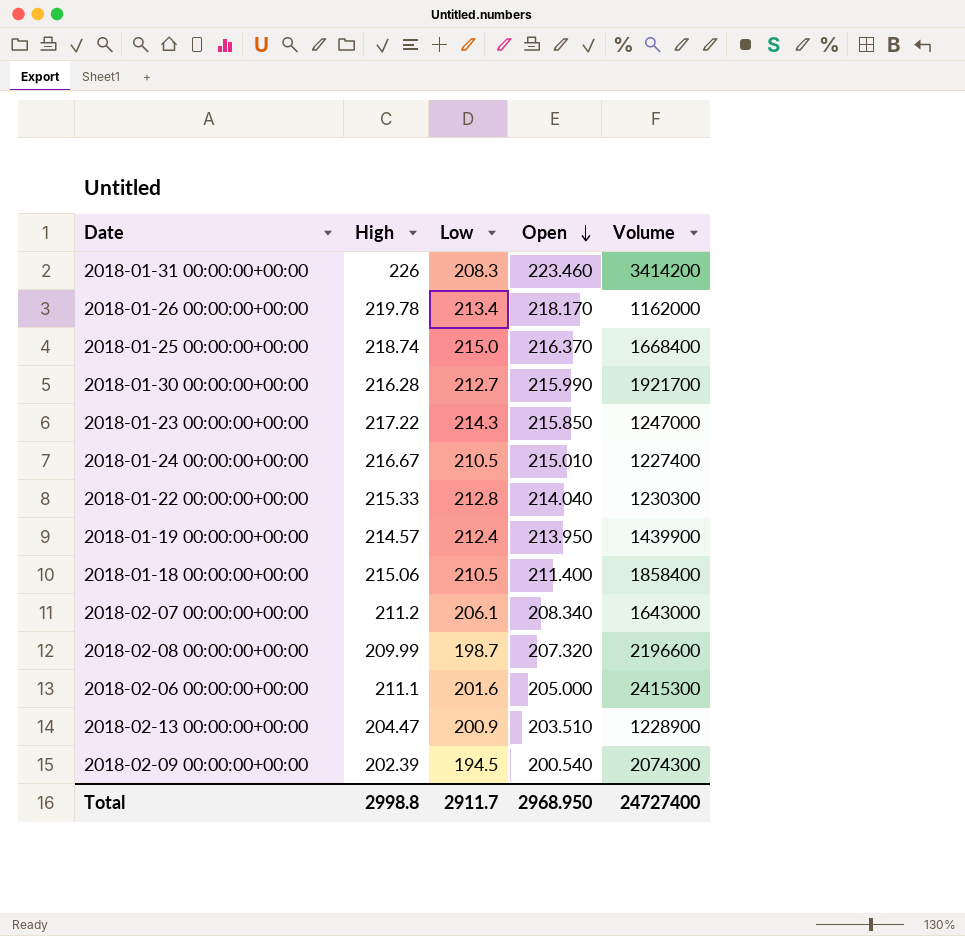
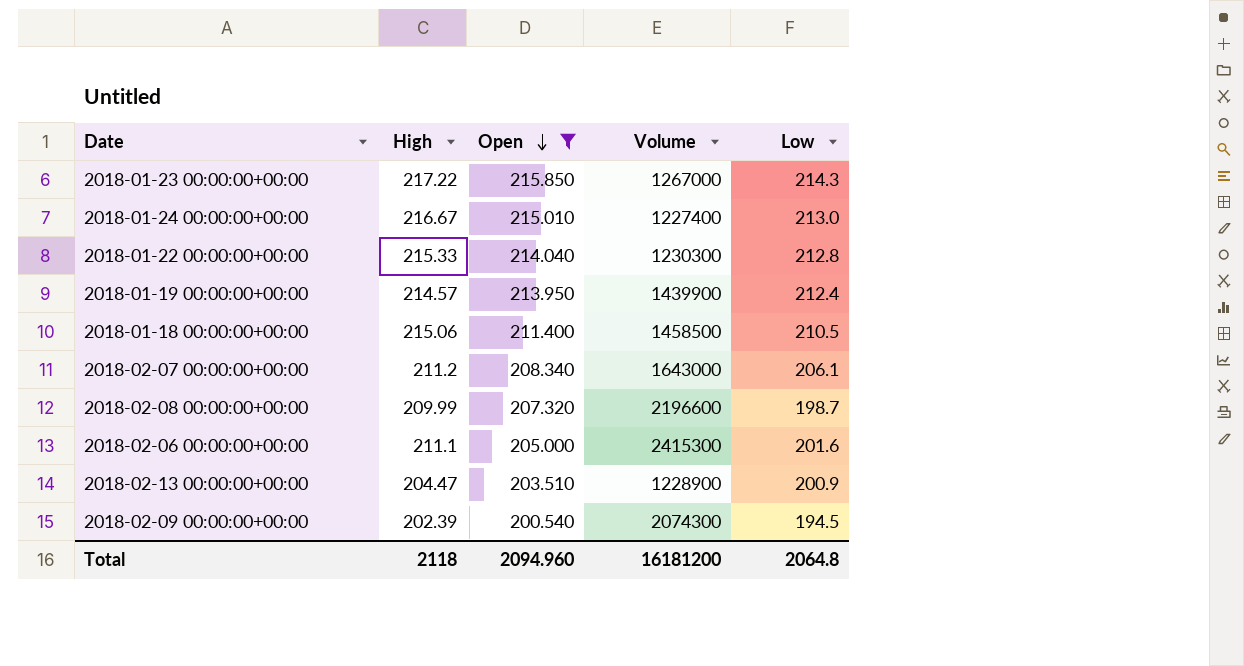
filter: none -> Open <= 215.850
column Low | position: 3 -> 5
2018-01-23 00:00:00+00:00 | Volume: 1247000 -> 1267000
2018-01-24 00:00:00+00:00 | Low: 210.5 -> 213.0
2018-01-18 00:00:00+00:00 | Volume: 1858400 -> 1458500
Total | High: 2998.8 -> 2118
Total | Open: 2968.950 -> 2094.960
Total | Volume: 24727400 -> 16181200
Total | Low: 2911.7 -> 2064.8

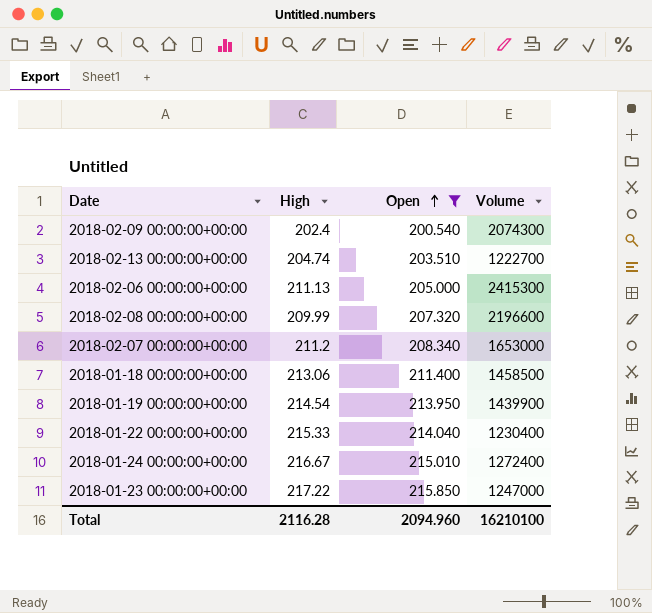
row order: Open descending -> Open ascending
column Low | position: 5 -> none
2018-02-09 00:00:00+00:00 | High: 202.39 -> 202.4
2018-02-13 00:00:00+00:00 | High: 204.47 -> 204.74
2018-02-13 00:00:00+00:00 | Volume: 1228900 -> 1222700
2018-02-06 00:00:00+00:00 | High: 211.1 -> 211.13
2018-02-07 00:00:00+00:00 | Volume: 1643000 -> 1653000
2018-01-18 00:00:00+00:00 | High: 215.06 -> 213.06
2018-01-19 00:00:00+00:00 | High: 214.57 -> 214.54
2018-01-22 00:00:00+00:00 | Volume: 1230300 -> 1230400
2018-01-24 00:00:00+00:00 | Volume: 1227400 -> 1272400
2018-01-23 00:00:00+00:00 | Volume: 1267000 -> 1247000
Total | High: 2118 -> 2116.28
Total | Volume: 16181200 -> 16210100

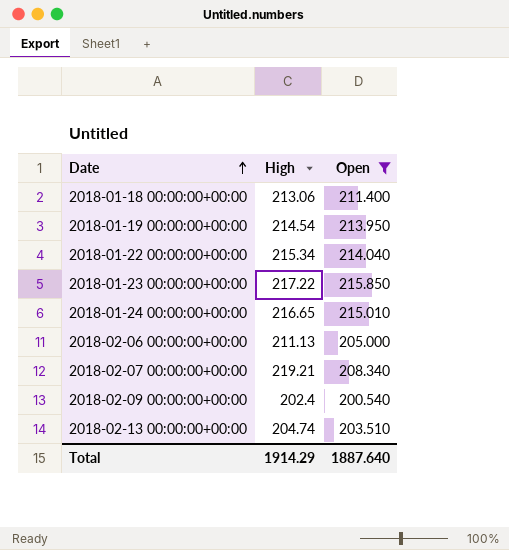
row order: Open ascending -> Date ascending
column Volume | position: 4 -> none
row 2018-02-08 00:00:00+00:00: 209.99 | 207.320 | 2196600 -> none
2018-01-22 00:00:00+00:00 | High: 215.33 -> 215.34
2018-01-24 00:00:00+00:00 | High: 216.67 -> 216.65
2018-02-07 00:00:00+00:00 | High: 211.2 -> 219.21
Total | High: 2116.28 -> 1914.29
Total | Open: 2094.960 -> 1887.640

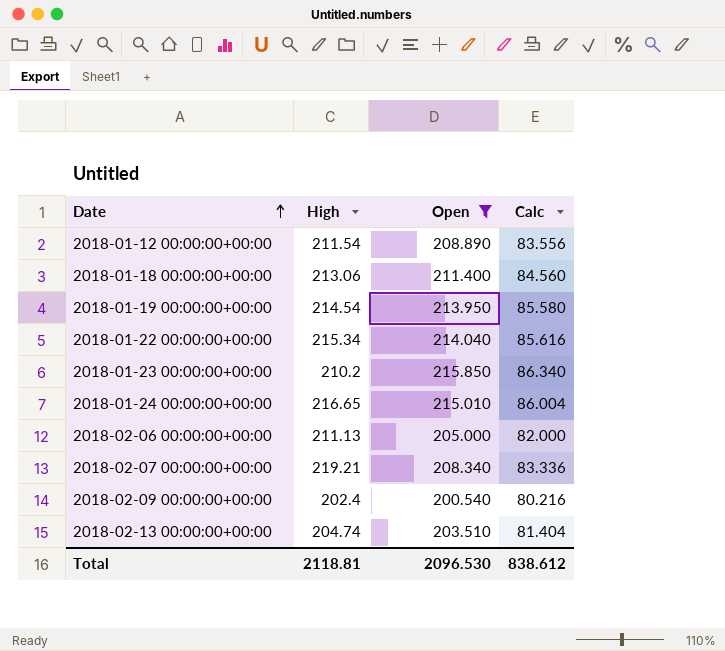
column Calc | formula: none -> [Open] * 0.4
row 2018-01-12 00:00:00+00:00: none -> 211.54 | 208.890 | 83.556
2018-01-23 00:00:00+00:00 | High: 217.22 -> 210.2
Total | High: 1914.29 -> 2118.81
Total | Open: 1887.640 -> 2096.530

